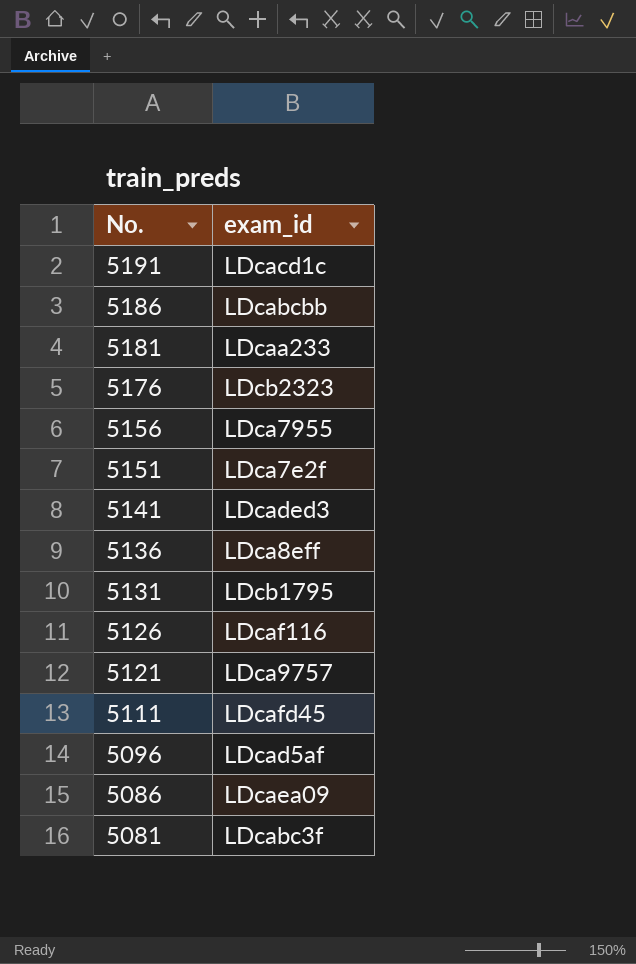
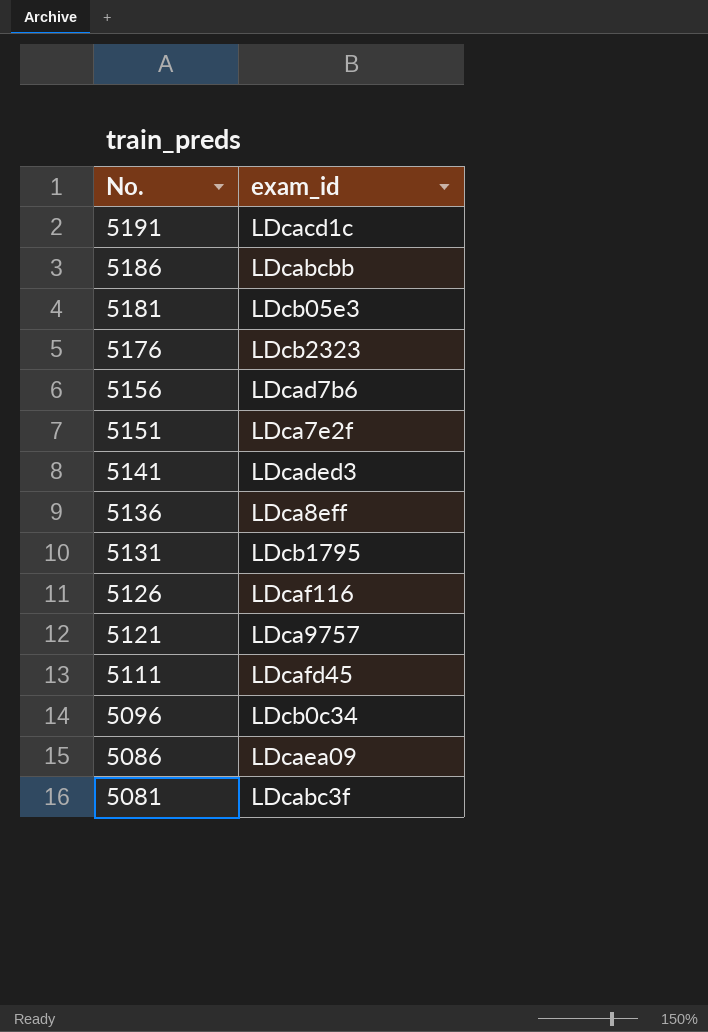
5181 | exam_id: LDcaa233 -> LDcb05e3
5156 | exam_id: LDca7955 -> LDcad7b6
5096 | exam_id: LDcad5af -> LDcb0c34

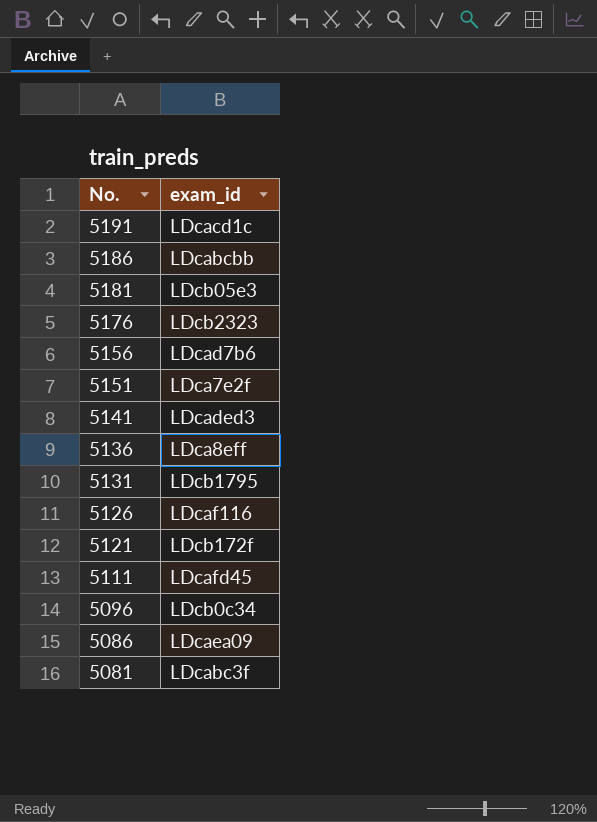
5121 | exam_id: LDca9757 -> LDcb172f

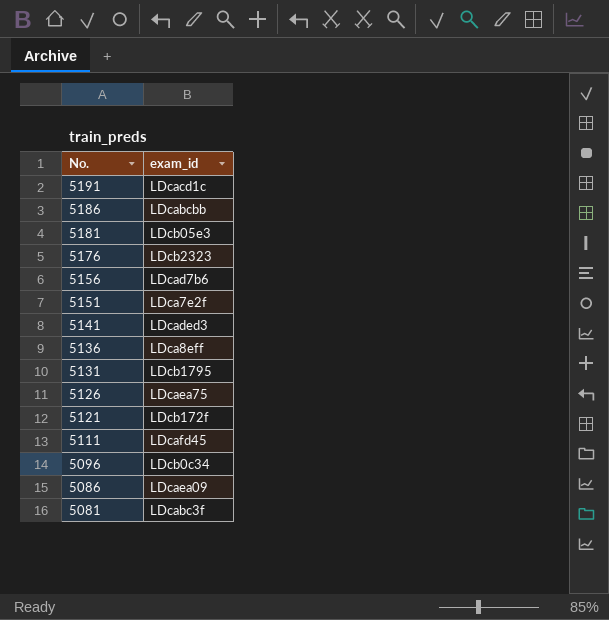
5126 | exam_id: LDcaf116 -> LDcaea75

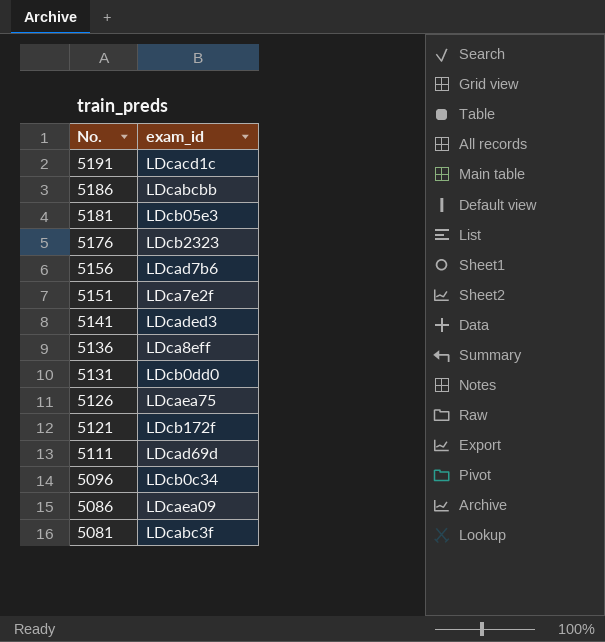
5131 | exam_id: LDcb1795 -> LDcb0dd0
5111 | exam_id: LDcafd45 -> LDcad69d

